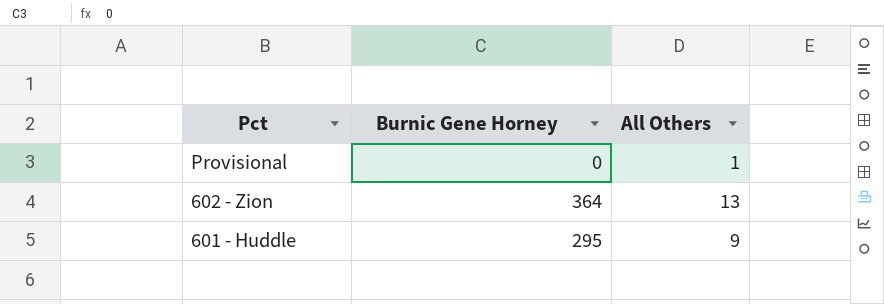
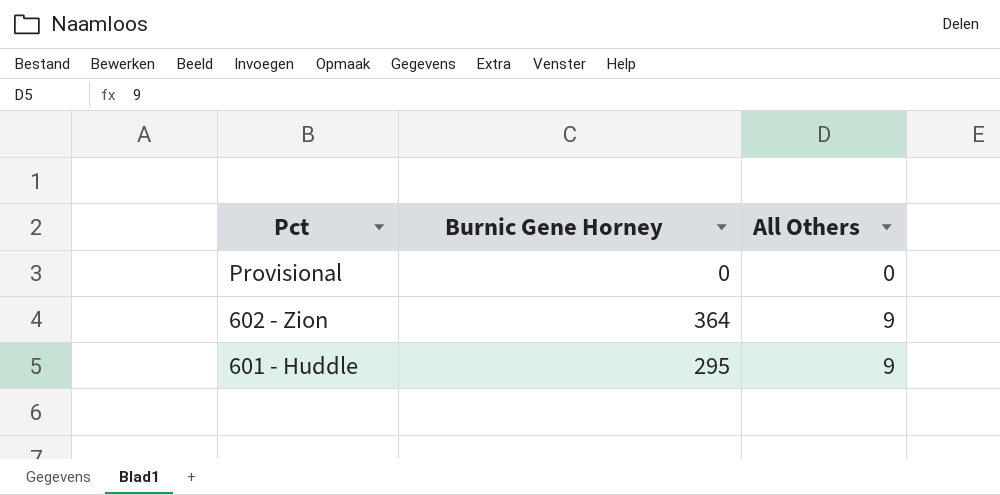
Provisional | All Others: 1 -> 0
602 - Zion | All Others: 13 -> 9

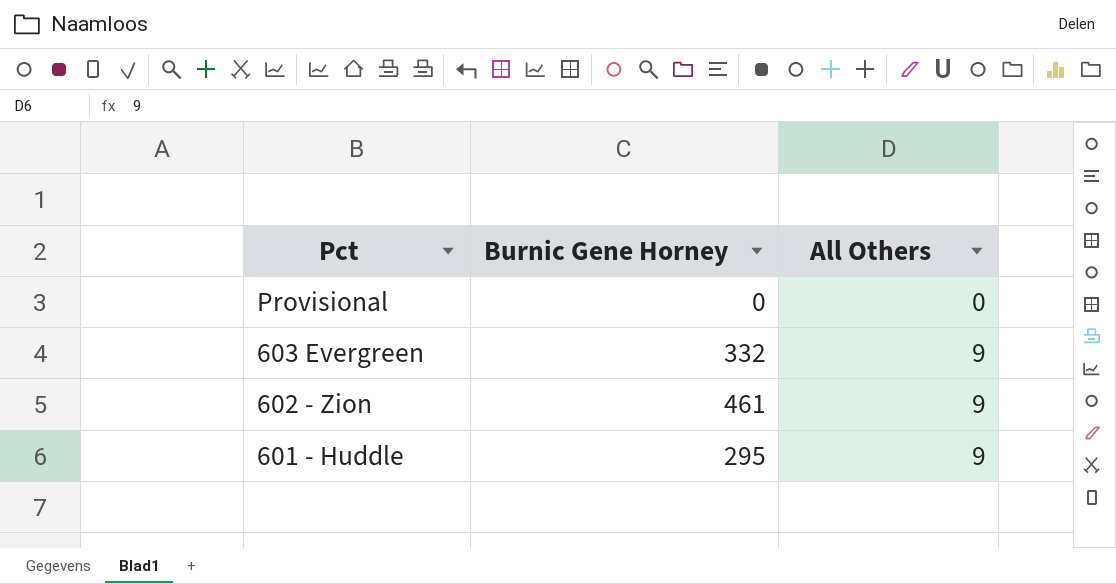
row 603 Evergreen: none -> 332 | 9
602 - Zion | Burnic Gene Horney: 364 -> 461

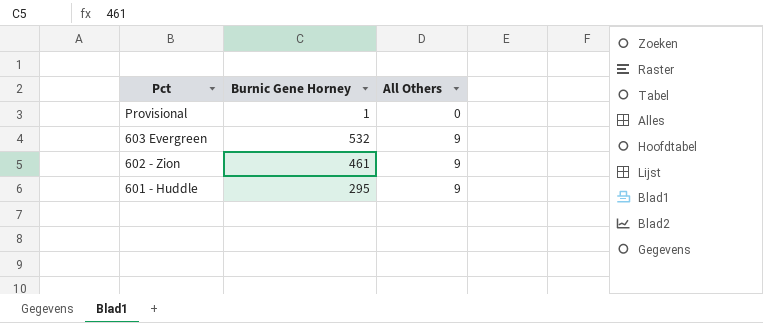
Provisional | Burnic Gene Horney: 0 -> 1
603 Evergreen | Burnic Gene Horney: 332 -> 532

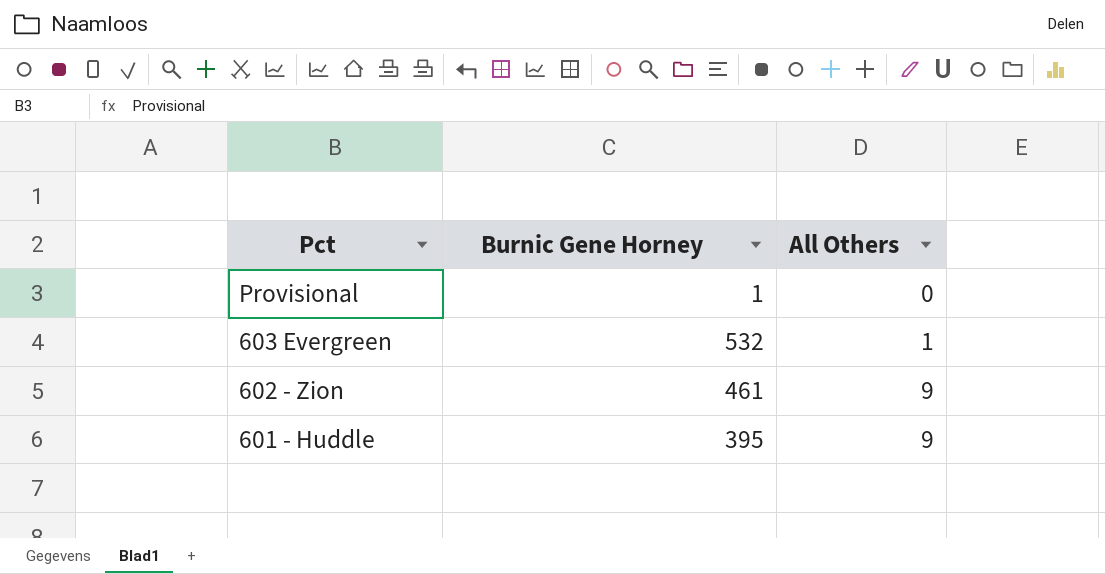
603 Evergreen | All Others: 9 -> 1
601 - Huddle | Burnic Gene Horney: 295 -> 395

